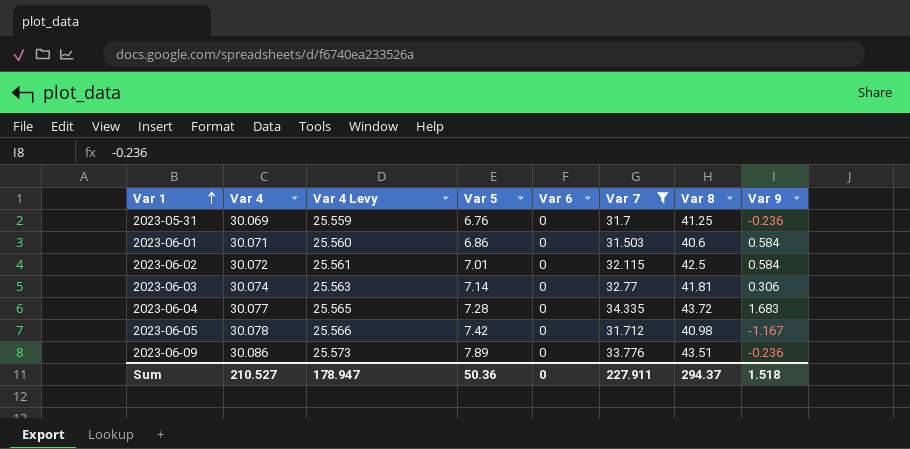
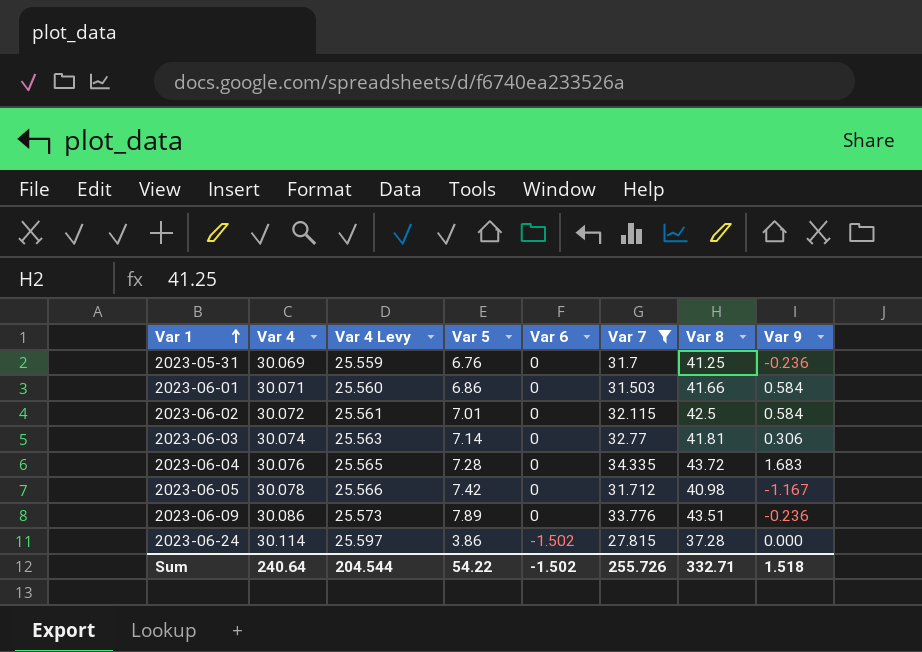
2023-06-01 | Var 8: 40.6 -> 41.66
2023-06-04 | Var 4: 30.077 -> 30.076
row 2023-06-24: none -> 30.114 | 25.597 | 3.86 | -1.502 | 27.815 | 37.28 | 0.000
Sum | Var 4: 210.527 -> 240.64
Sum | Var 4 Levy: 178.947 -> 204.544
Sum | Var 5: 50.36 -> 54.22
Sum | Var 6: 0 -> -1.502
Sum | Var 7: 227.911 -> 255.726
Sum | Var 8: 294.37 -> 332.71

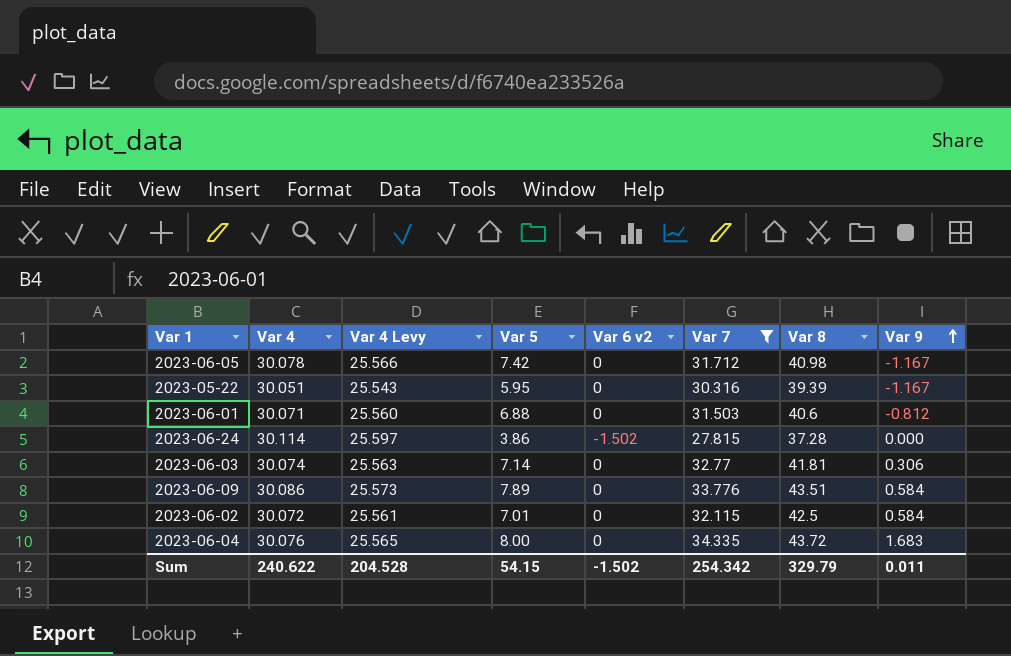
row order: Var 1 ascending -> Var 9 ascending
column name: Var 6 -> Var 6 v2
row 2023-05-31: 30.069 | 25.559 | 6.76 | 0 | 31.7 | 41.25 | -0.236 -> none
row 2023-05-22: none -> 30.051 | 25.543 | 5.95 | 0 | 30.316 | 39.39 | -1.167
2023-06-01 | Var 5: 6.86 -> 6.88
2023-06-01 | Var 8: 41.66 -> 40.6
2023-06-01 | Var 9: 0.584 -> -0.812
2023-06-09 | Var 9: -0.236 -> 0.584
2023-06-04 | Var 5: 7.28 -> 8.00
Sum | Var 4: 240.64 -> 240.622
Sum | Var 4 Levy: 204.544 -> 204.528
Sum | Var 5: 54.22 -> 54.15
Sum | Var 7: 255.726 -> 254.342
Sum | Var 8: 332.71 -> 329.79
Sum | Var 9: 1.518 -> 0.011

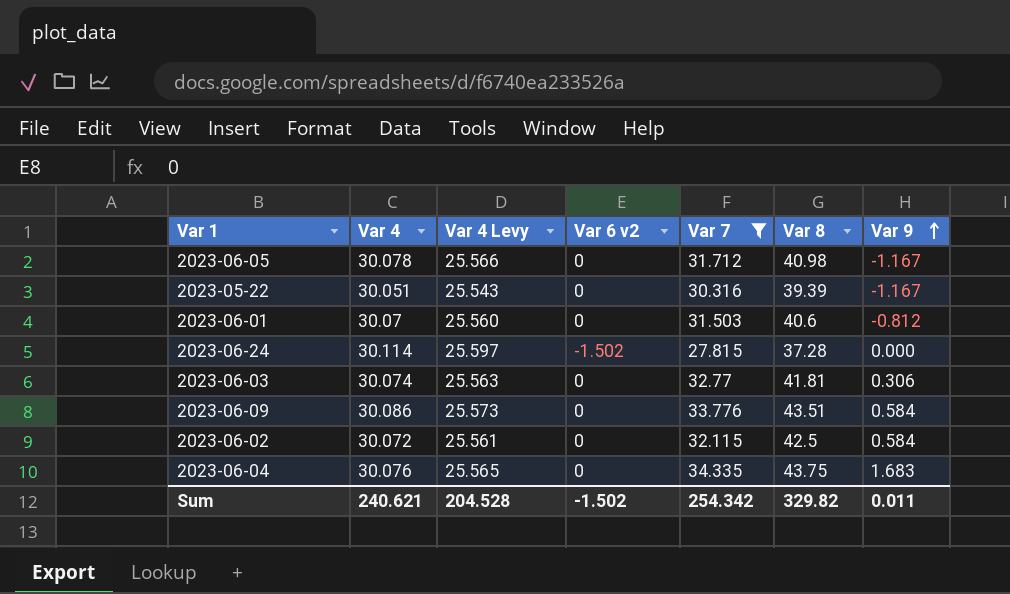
column Var 5 | position: 4 -> none
2023-06-01 | Var 4: 30.071 -> 30.07
2023-06-04 | Var 8: 43.72 -> 43.75
Sum | Var 4: 240.622 -> 240.621
Sum | Var 8: 329.79 -> 329.82

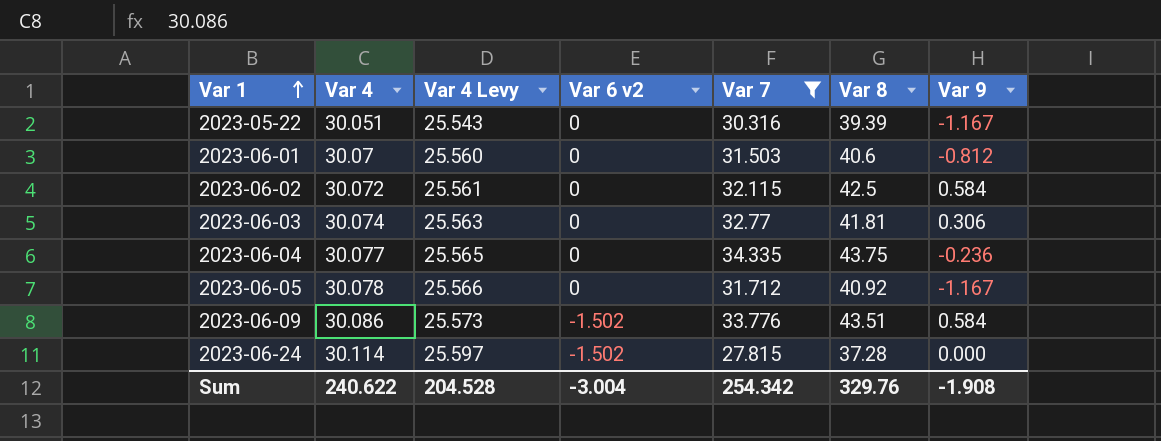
row order: Var 9 ascending -> Var 1 ascending
2023-06-04 | Var 4: 30.076 -> 30.077
2023-06-04 | Var 9: 1.683 -> -0.236
2023-06-05 | Var 8: 40.98 -> 40.92
2023-06-09 | Var 6 v2: 0 -> -1.502
Sum | Var 4: 240.621 -> 240.622
Sum | Var 6 v2: -1.502 -> -3.004
Sum | Var 8: 329.82 -> 329.76
Sum | Var 9: 0.011 -> -1.908

